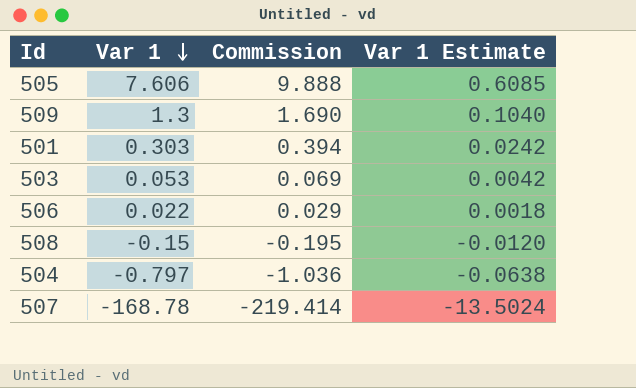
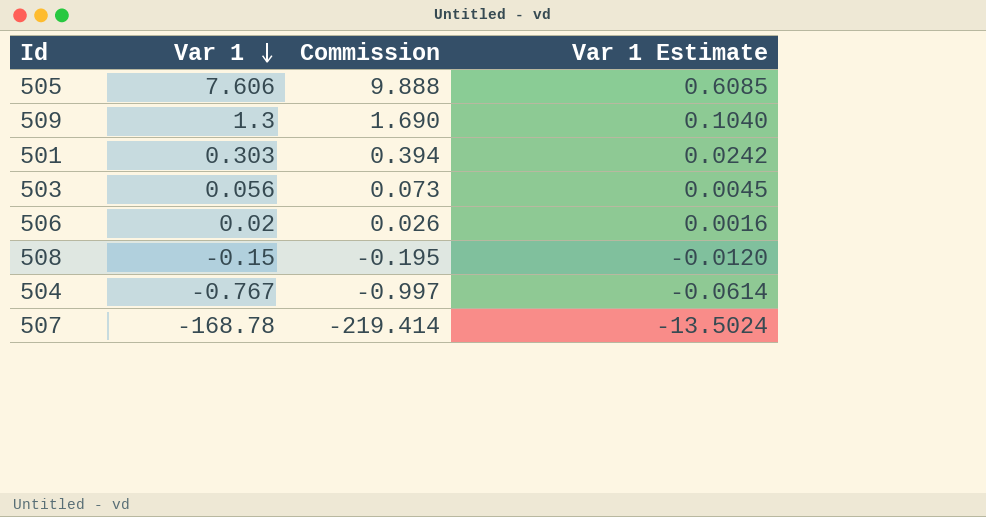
503 | Var 1: 0.053 -> 0.056
503 | Commission: 0.069 -> 0.073
503 | Var 1 Estimate: 0.0042 -> 0.0045
506 | Var 1: 0.022 -> 0.02
506 | Commission: 0.029 -> 0.026
506 | Var 1 Estimate: 0.0018 -> 0.0016
504 | Var 1: -0.797 -> -0.767
504 | Commission: -1.036 -> -0.997
504 | Var 1 Estimate: -0.0638 -> -0.0614

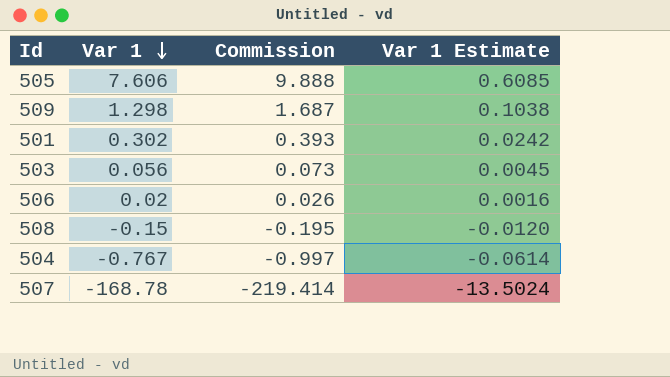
509 | Var 1: 1.3 -> 1.298
509 | Commission: 1.690 -> 1.687
509 | Var 1 Estimate: 0.1040 -> 0.1038
501 | Var 1: 0.303 -> 0.302
501 | Commission: 0.394 -> 0.393

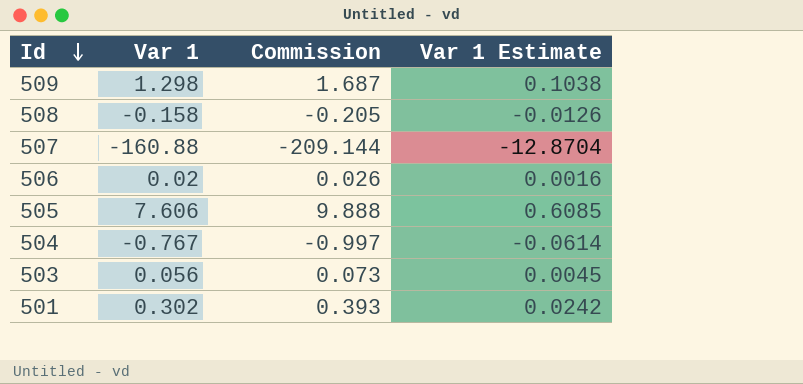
row order: Var 1 descending -> Id descending
508 | Var 1: -0.15 -> -0.158
508 | Commission: -0.195 -> -0.205
508 | Var 1 Estimate: -0.0120 -> -0.0126
507 | Var 1: -168.78 -> -160.88
507 | Commission: -219.414 -> -209.144
507 | Var 1 Estimate: -13.5024 -> -12.8704

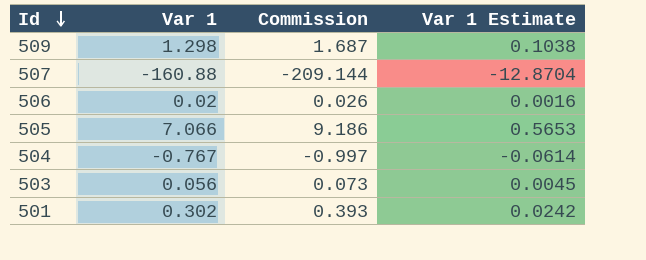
row 508: -0.158 | -0.205 | -0.0126 -> none
505 | Var 1: 7.606 -> 7.066
505 | Commission: 9.888 -> 9.186
505 | Var 1 Estimate: 0.6085 -> 0.5653

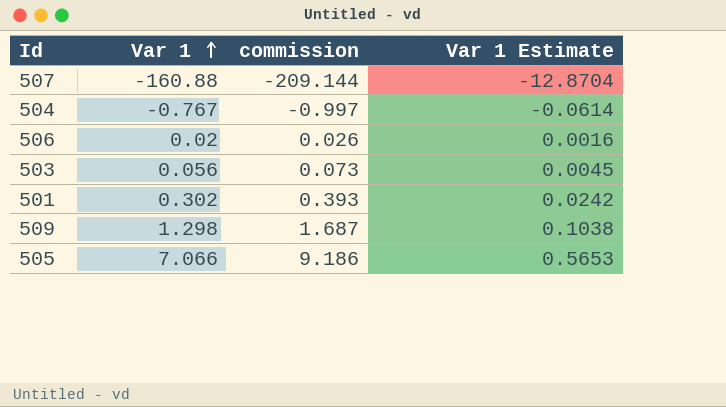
row order: Id descending -> Var 1 ascending
column name: Commission -> commission

